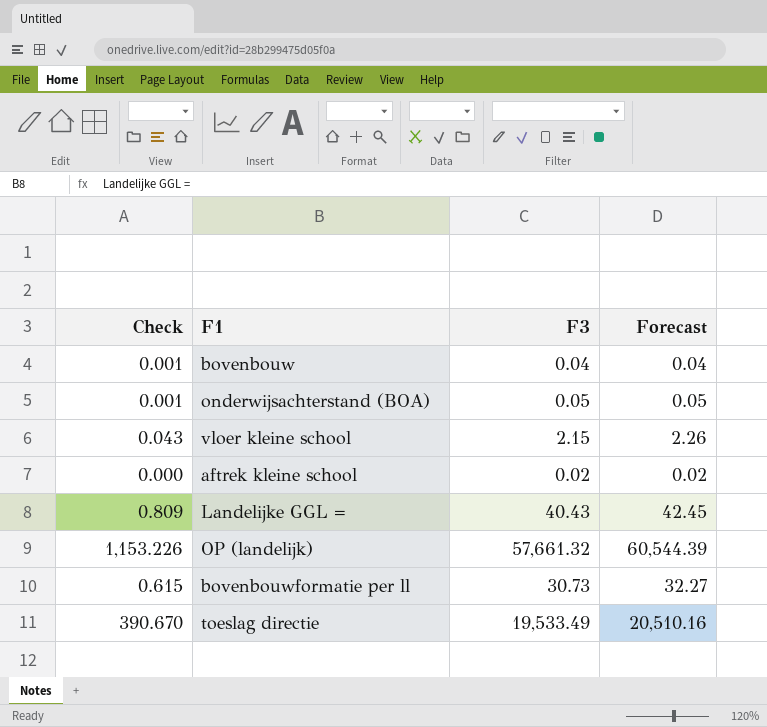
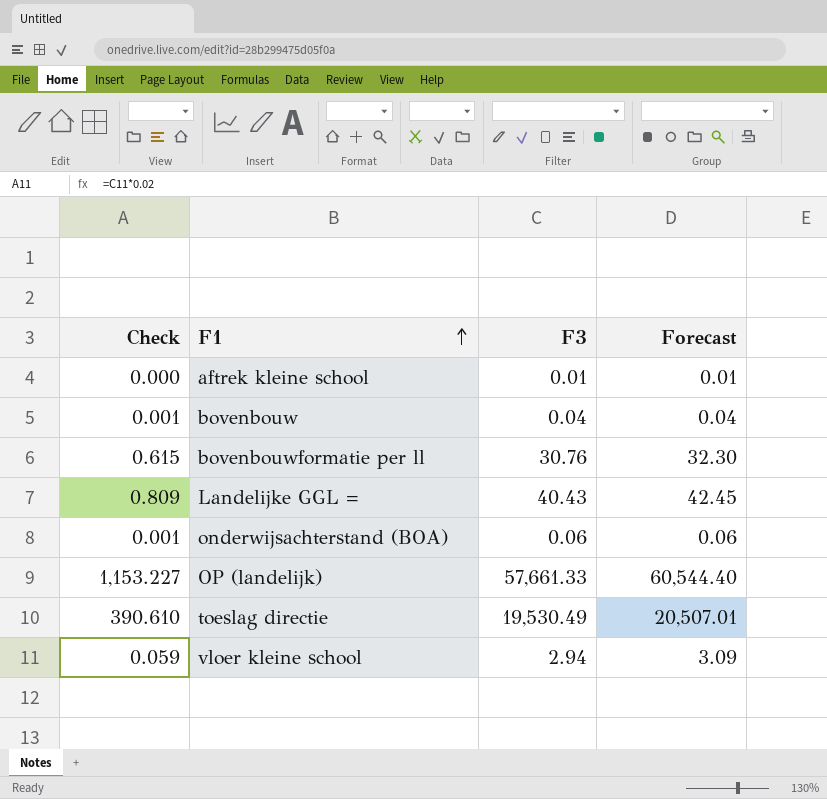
row order: none -> F1 ascending
aftrek kleine school | F3: 0.02 -> 0.01
aftrek kleine school | Forecast: 0.02 -> 0.01
bovenbouwformatie per ll | F3: 30.73 -> 30.76
bovenbouwformatie per ll | Forecast: 32.27 -> 32.30
onderwijsachterstand (BOA) | F3: 0.05 -> 0.06
onderwijsachterstand (BOA) | Forecast: 0.05 -> 0.06
OP (landelijk) | Check: 1,153.226 -> 1,153.227
OP (landelijk) | F3: 57,661.32 -> 57,661.33
OP (landelijk) | Forecast: 60,544.39 -> 60,544.40
toeslag directie | Check: 390.670 -> 390.610
toeslag directie | F3: 19,533.49 -> 19,530.49
toeslag directie | Forecast: 20,510.16 -> 20,507.01
vloer kleine school | Check: 0.043 -> 0.059
vloer kleine school | F3: 2.15 -> 2.94
vloer kleine school | Forecast: 2.26 -> 3.09

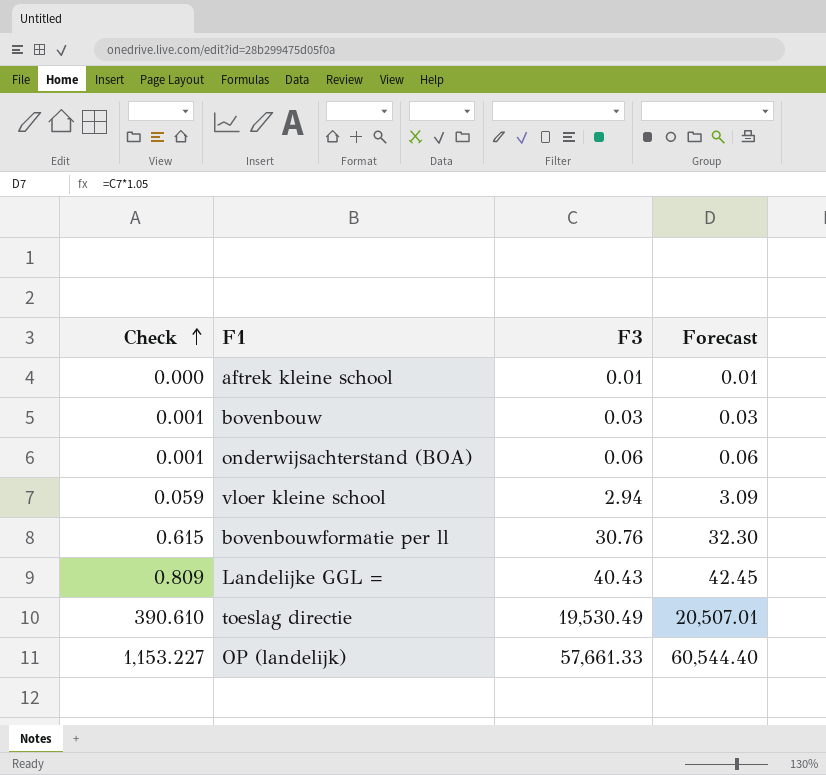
row order: F1 ascending -> Check ascending
bovenbouw | F3: 0.04 -> 0.03
bovenbouw | Forecast: 0.04 -> 0.03

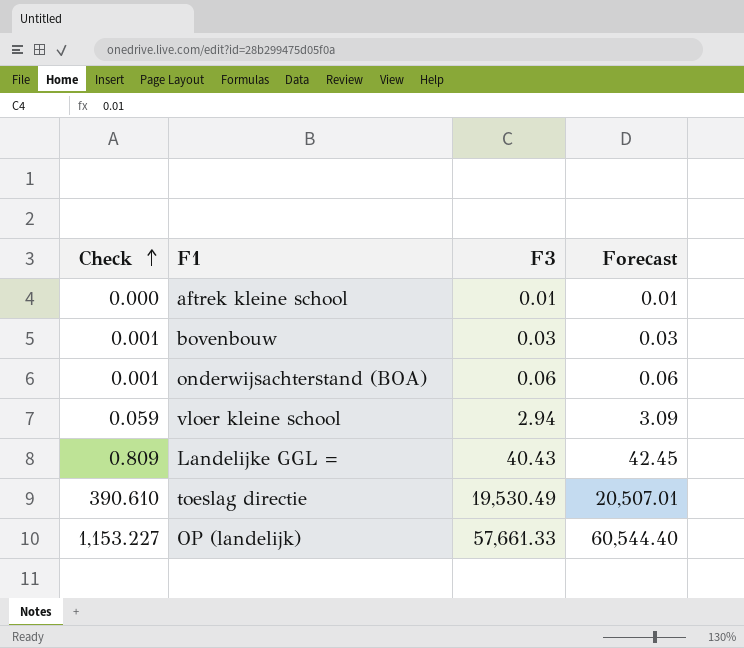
row bovenbouwformatie per ll: 0.615 | 30.76 | 32.30 -> none

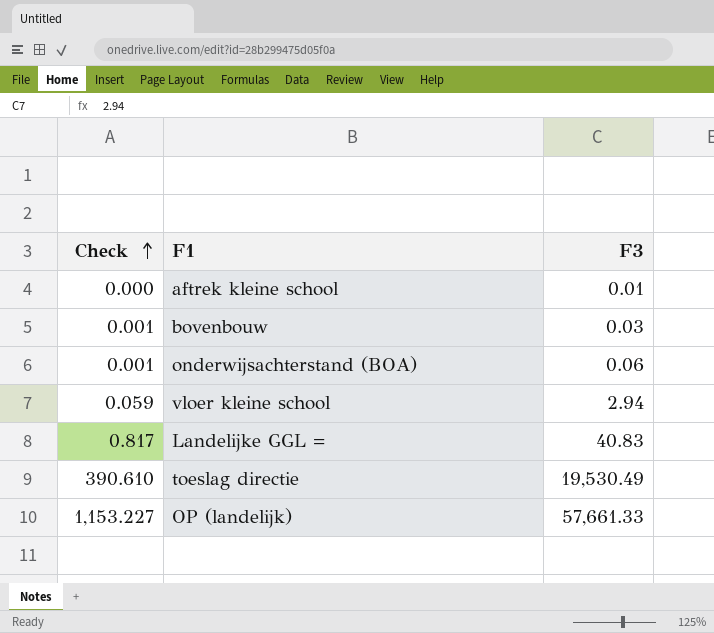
column Forecast | formula: [F3] * 1.05 -> none
Landelijke GGL = | Check: 0.809 -> 0.817
Landelijke GGL = | F3: 40.43 -> 40.83

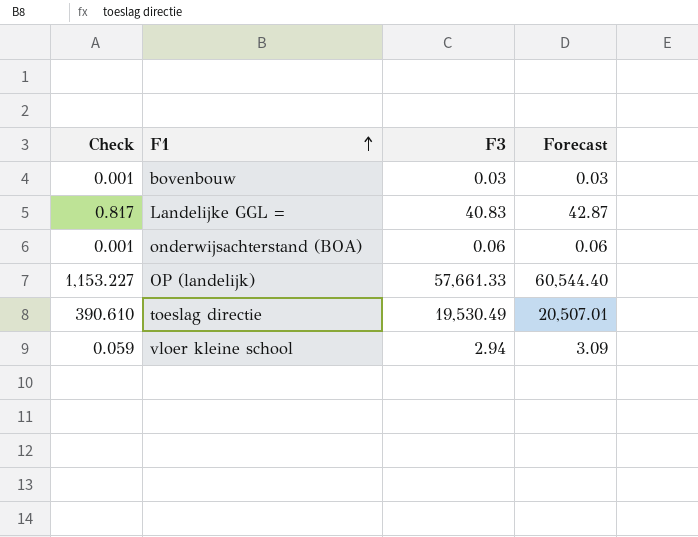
row order: Check ascending -> F1 ascending
column Forecast | formula: none -> [F3] * 1.05
row aftrek kleine school: 0.000 | 0.01 -> none

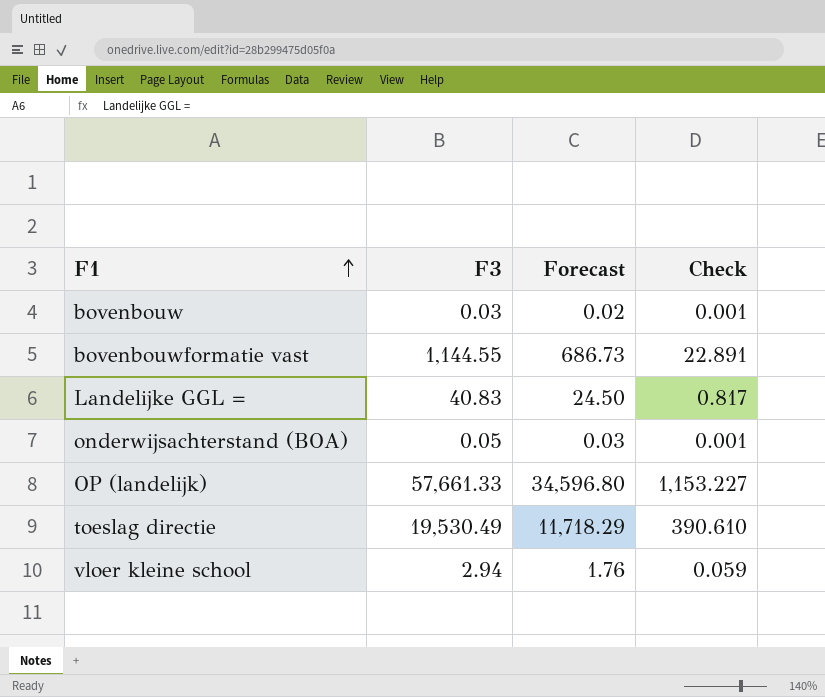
column Forecast | formula: [F3] * 1.05 -> [F3] * 0.6
column Check | position: 1 -> 4
row bovenbouwformatie vast: none -> 1,144.55 | 686.73 | 22.891
onderwijsachterstand (BOA) | F3: 0.06 -> 0.05

